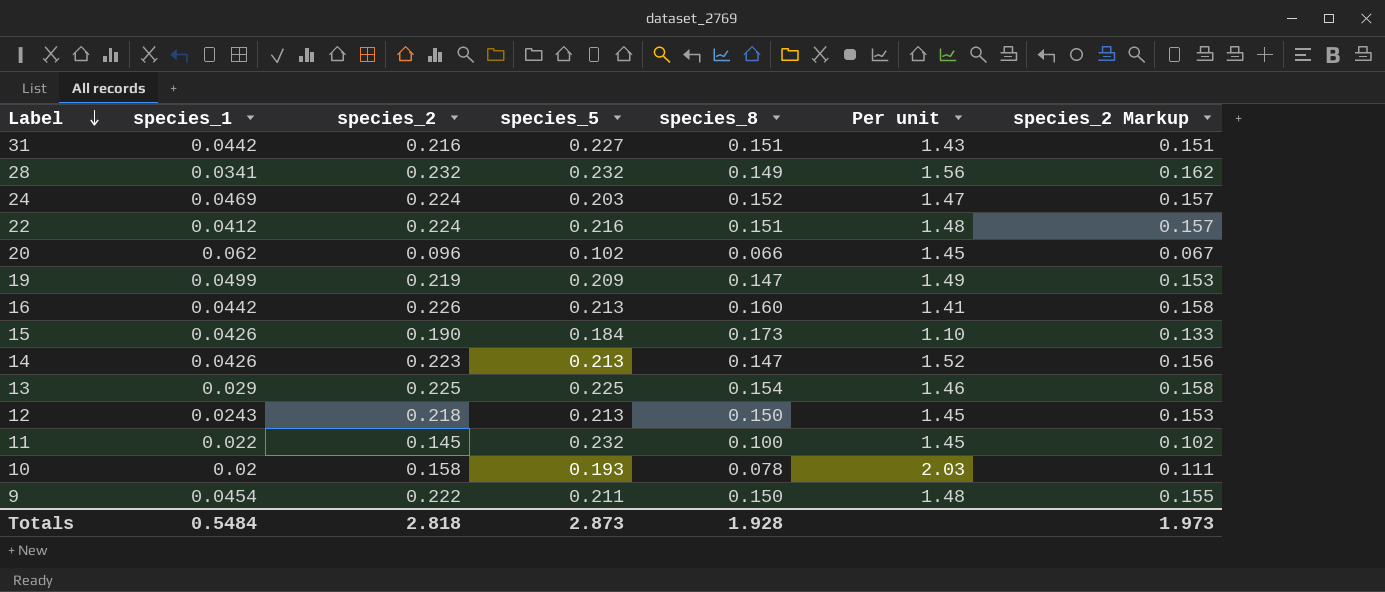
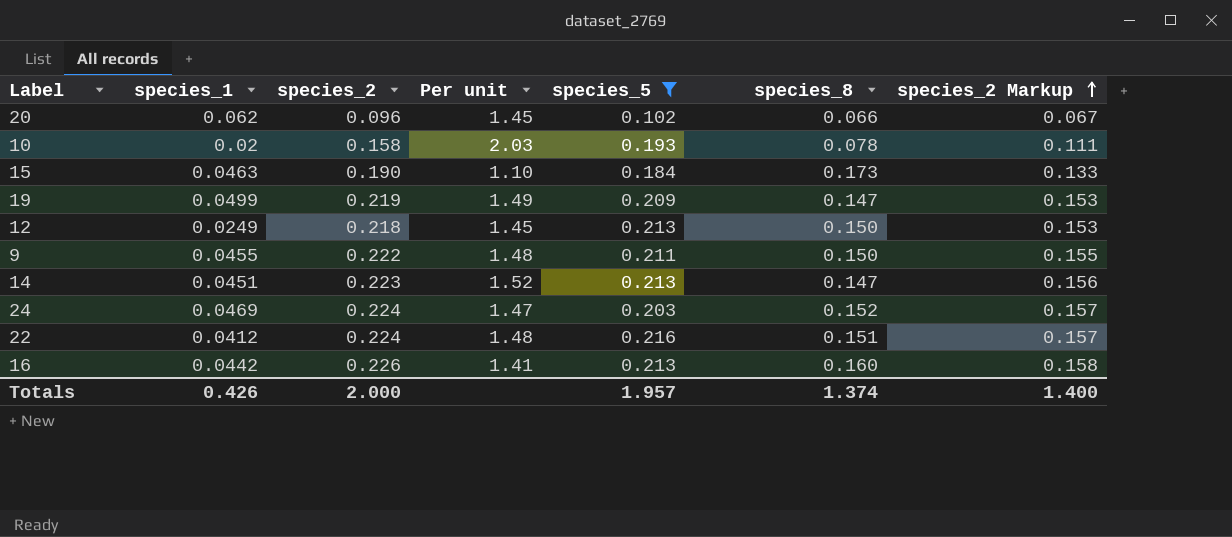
filter: none -> species_5 <= 0.216
row order: Label descending -> species_2 Markup ascending
column Per unit | position: 6 -> 4
15 | species_1: 0.0426 -> 0.0463
12 | species_1: 0.0243 -> 0.0249
9 | species_1: 0.0454 -> 0.0455
14 | species_1: 0.0426 -> 0.0451
Totals | species_1: 0.5484 -> 0.426
Totals | species_2: 2.818 -> 2.000
Totals | species_5: 2.873 -> 1.957
Totals | species_8: 1.928 -> 1.374
Totals | species_2 Markup: 1.973 -> 1.400

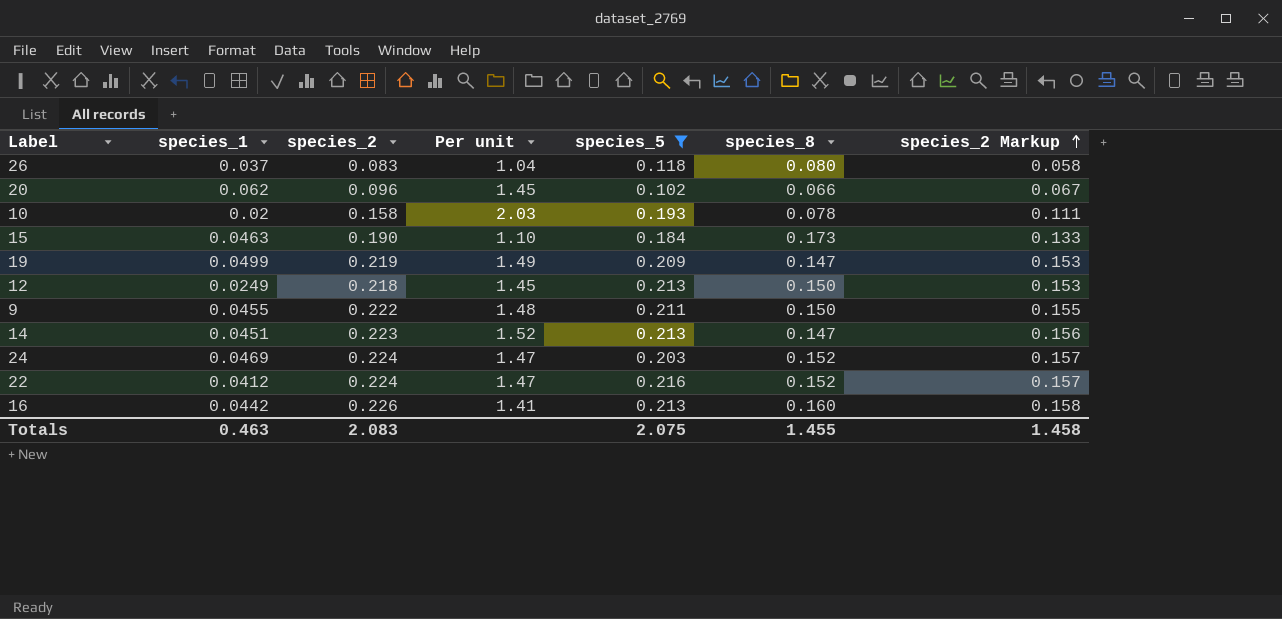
row 26: none -> 0.037 | 0.083 | 1.04 | 0.118 | 0.080 | 0.058
22 | Per unit: 1.48 -> 1.47
22 | species_8: 0.151 -> 0.152
Totals | species_1: 0.426 -> 0.463
Totals | species_2: 2.000 -> 2.083
Totals | species_5: 1.957 -> 2.075
Totals | species_8: 1.374 -> 1.455
Totals | species_2 Markup: 1.400 -> 1.458

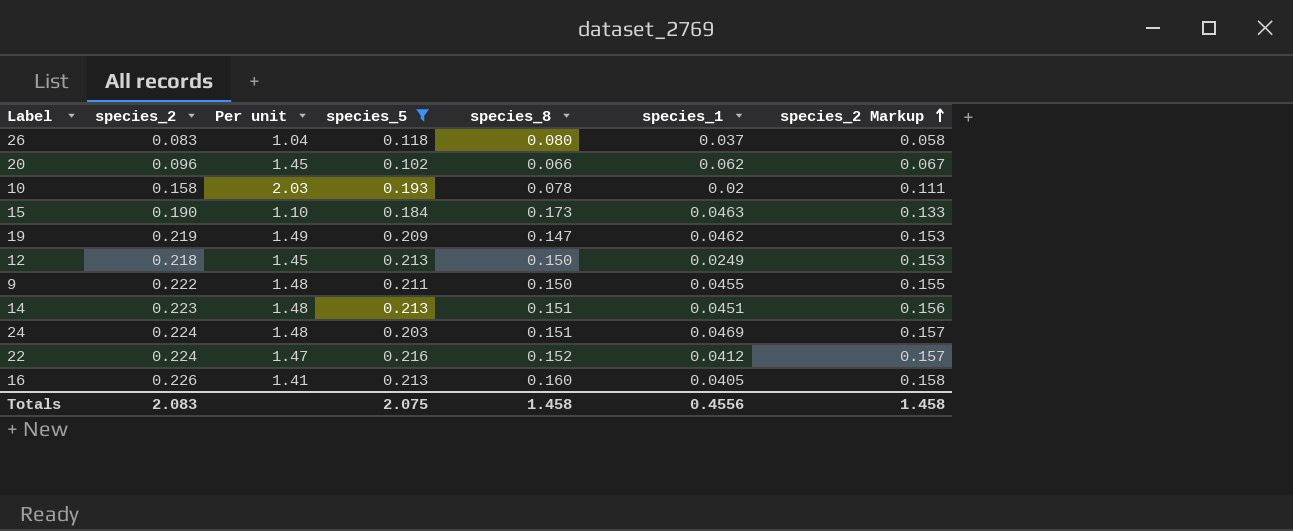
column species_1 | position: 2 -> 6
19 | species_1: 0.0499 -> 0.0462
14 | Per unit: 1.52 -> 1.48
14 | species_8: 0.147 -> 0.151
24 | Per unit: 1.47 -> 1.48
24 | species_8: 0.152 -> 0.151
16 | species_1: 0.0442 -> 0.0405
Totals | species_8: 1.455 -> 1.458
Totals | species_1: 0.463 -> 0.4556

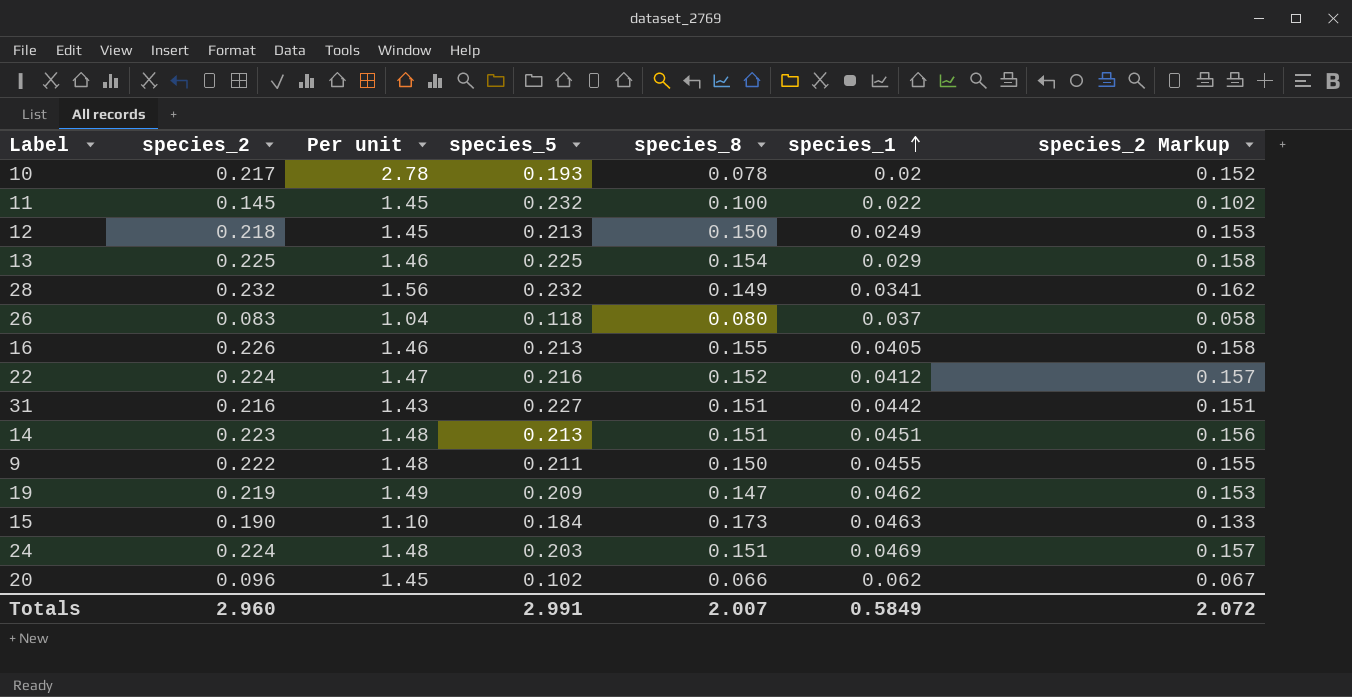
filter: species_5 <= 0.216 -> none
row order: species_2 Markup ascending -> species_1 ascending
10 | species_2: 0.158 -> 0.217
10 | Per unit: 2.03 -> 2.78
10 | species_2 Markup: 0.111 -> 0.152
16 | Per unit: 1.41 -> 1.46
16 | species_8: 0.160 -> 0.155
Totals | species_2: 2.083 -> 2.960
Totals | species_5: 2.075 -> 2.991
Totals | species_8: 1.458 -> 2.007
Totals | species_1: 0.4556 -> 0.5849
Totals | species_2 Markup: 1.458 -> 2.072

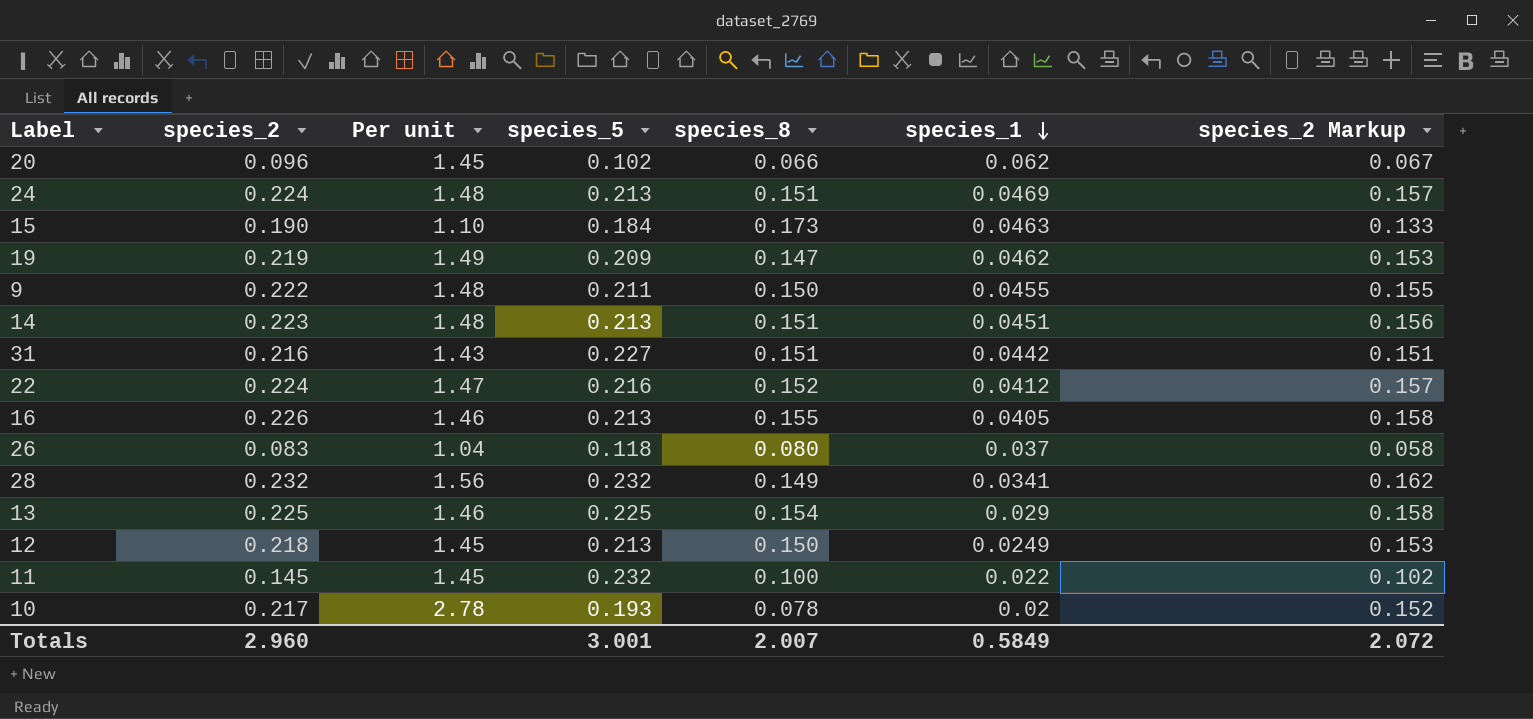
row order: species_1 ascending -> species_1 descending
24 | species_5: 0.203 -> 0.213
Totals | species_5: 2.991 -> 3.001

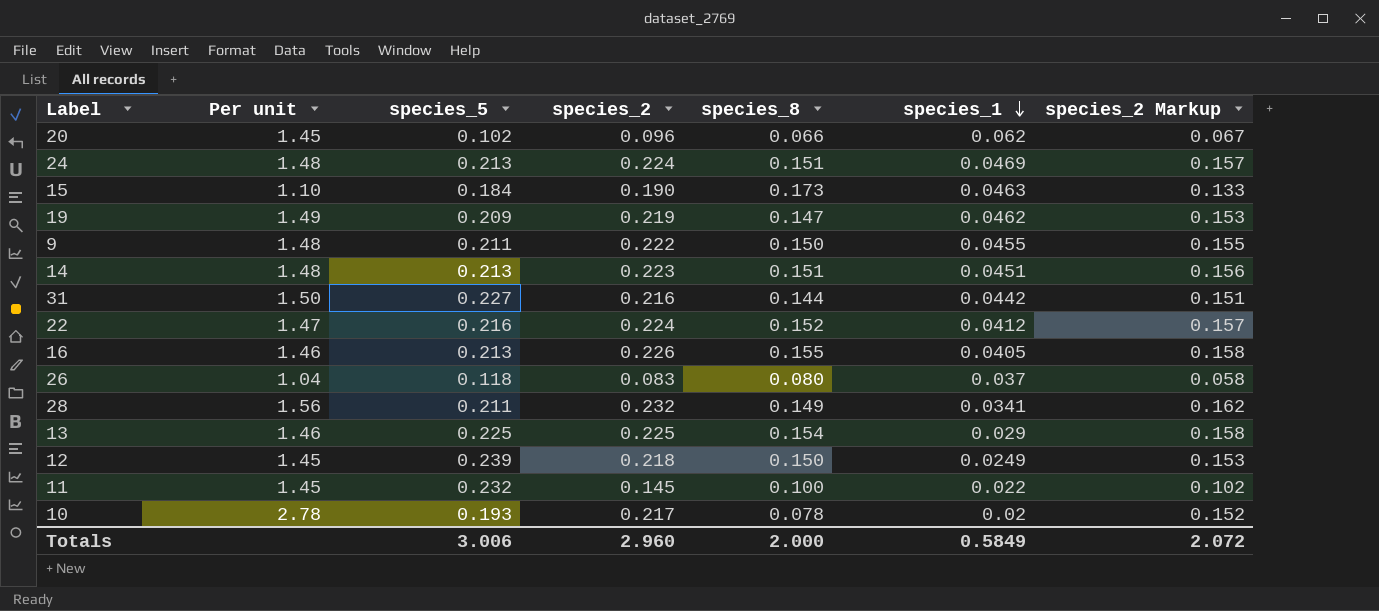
column species_2 | position: 2 -> 4
31 | Per unit: 1.43 -> 1.50
31 | species_8: 0.151 -> 0.144
28 | species_5: 0.232 -> 0.211
12 | species_5: 0.213 -> 0.239
Totals | species_5: 3.001 -> 3.006
Totals | species_8: 2.007 -> 2.000

